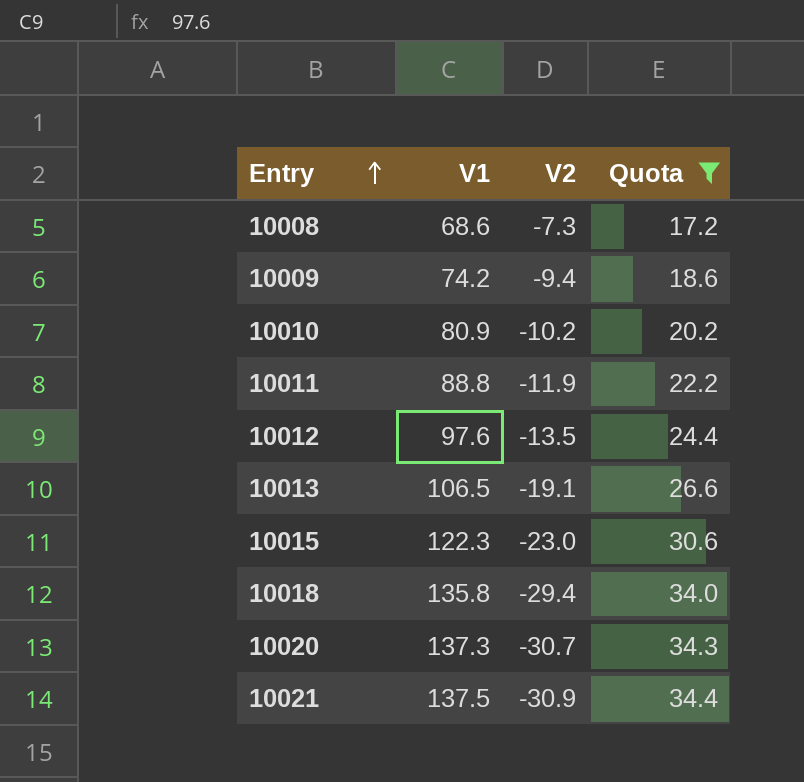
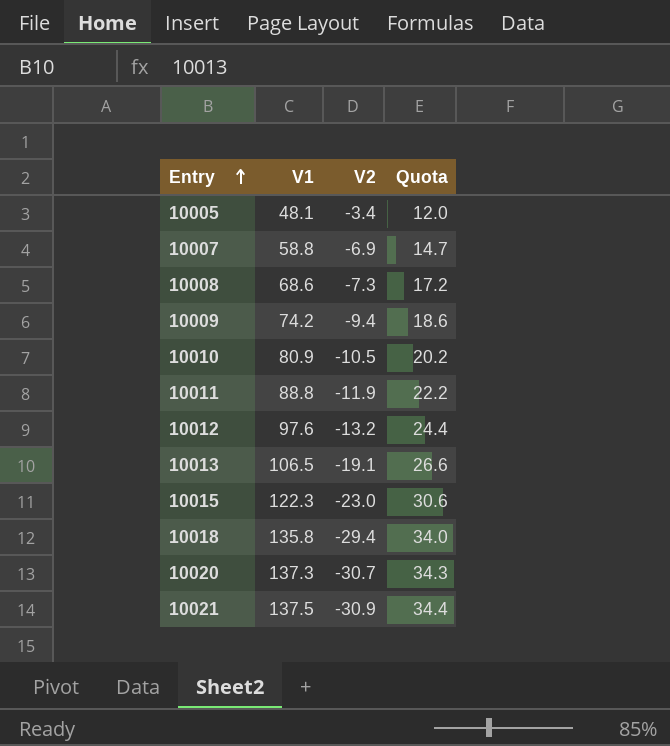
filter: Quota >= 17.2 -> none
10010 | V2: -10.2 -> -10.5
10012 | V2: -13.5 -> -13.2

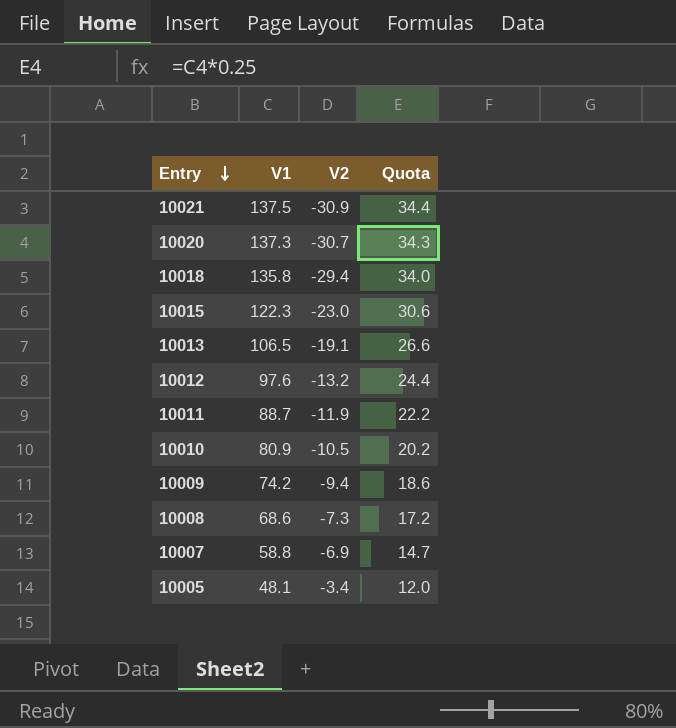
row order: Entry ascending -> Entry descending
10011 | V1: 88.8 -> 88.7

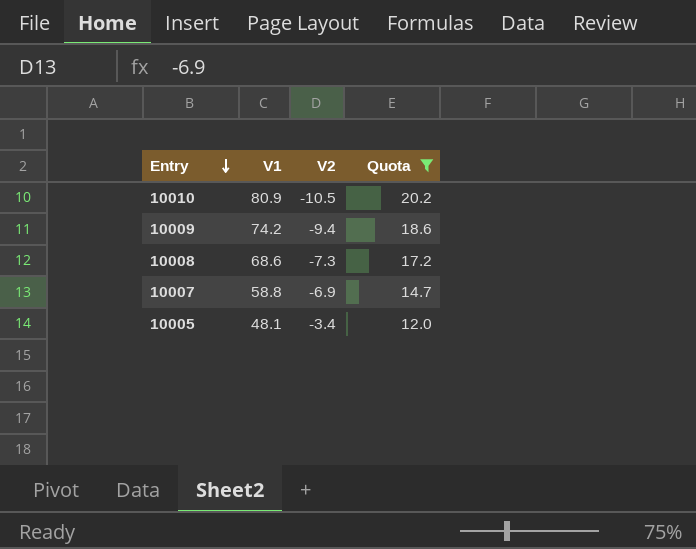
filter: none -> Quota <= 20.2

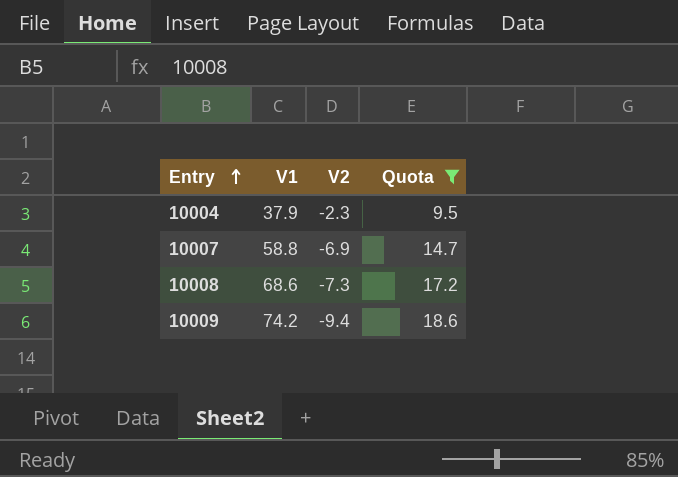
row order: Entry descending -> Entry ascending
row 10010: 80.9 | -10.5 | 20.2 -> none
row 10005: 48.1 | -3.4 | 12.0 -> none
row 10004: none -> 37.9 | -2.3 | 9.5

